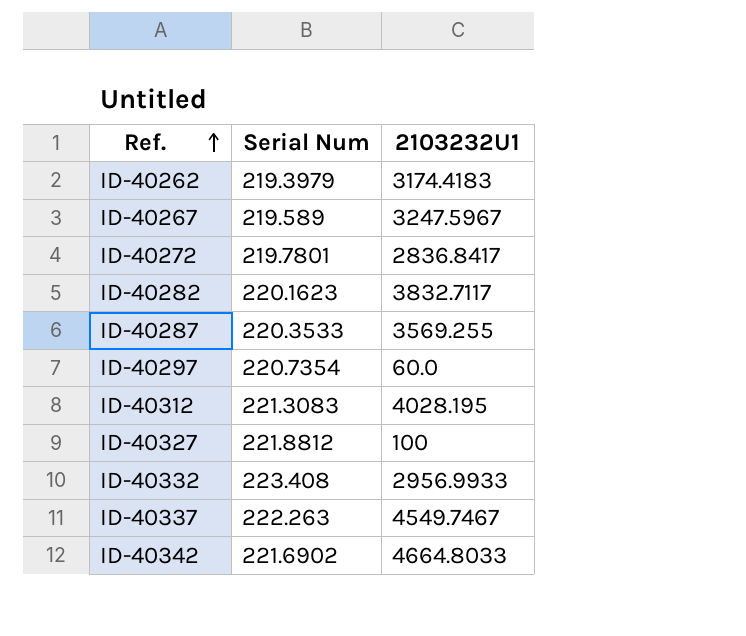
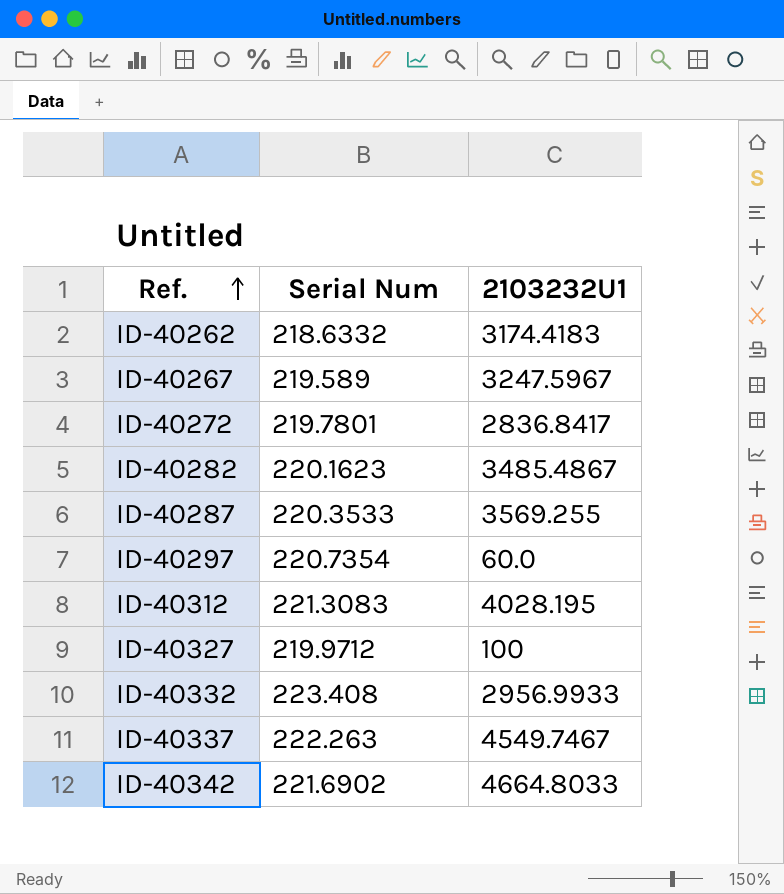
ID-40262 | Serial Num: 219.3979 -> 218.6332
ID-40282 | 2103232U1: 3832.7117 -> 3485.4867
ID-40327 | Serial Num: 221.8812 -> 219.9712

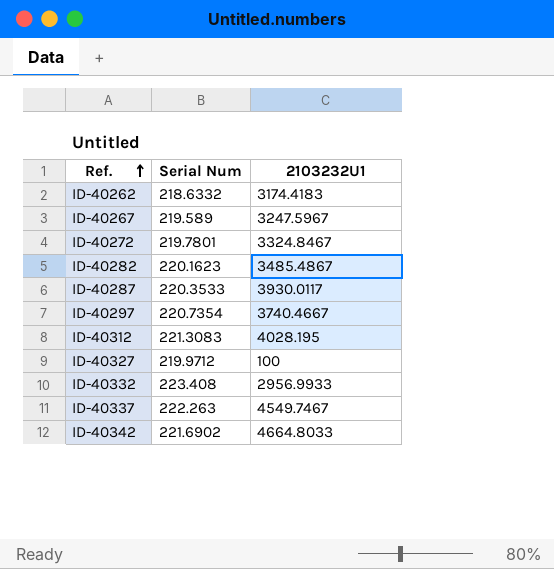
ID-40272 | 2103232U1: 2836.8417 -> 3324.8467
ID-40287 | 2103232U1: 3569.255 -> 3930.0117
ID-40297 | 2103232U1: 60.0 -> 3740.4667

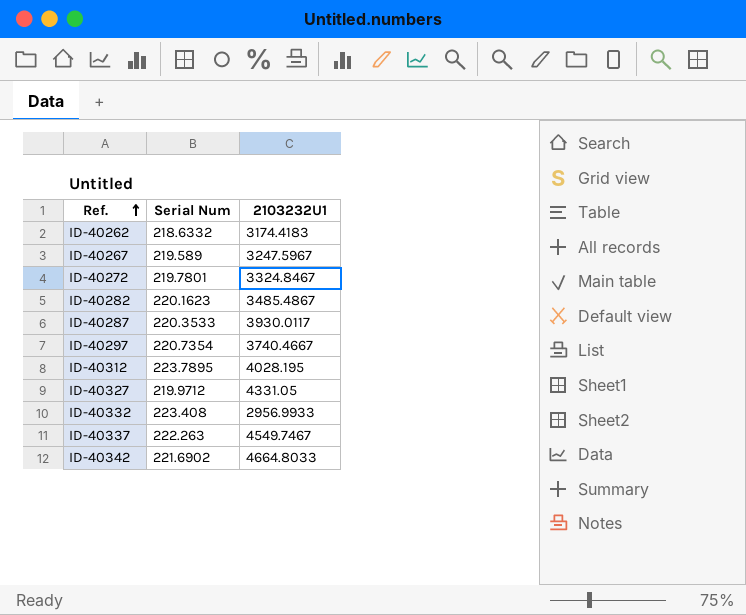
ID-40312 | Serial Num: 221.3083 -> 223.7895
ID-40327 | 2103232U1: 100 -> 4331.05

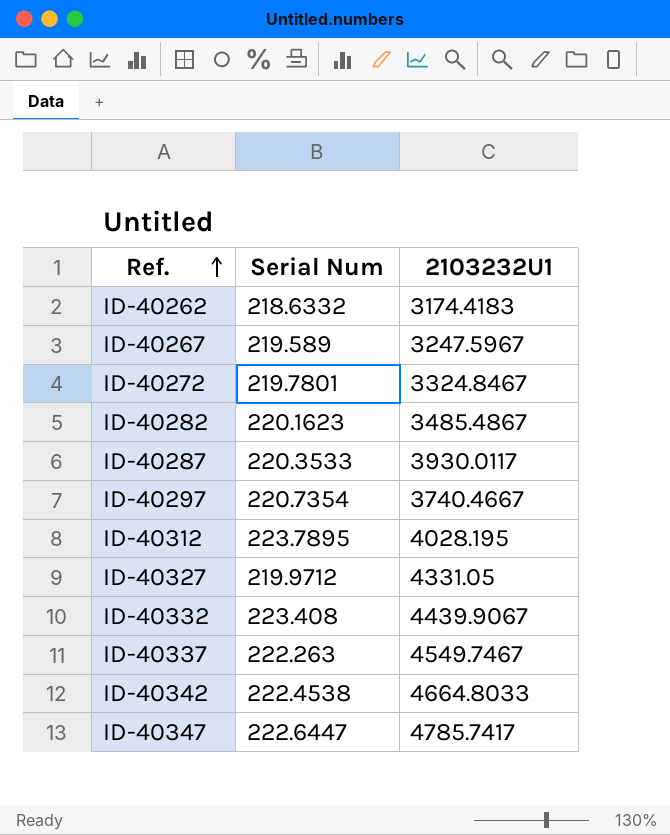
ID-40332 | 2103232U1: 2956.9933 -> 4439.9067
ID-40342 | Serial Num: 221.6902 -> 222.4538
row ID-40347: none -> 222.6447 | 4785.7417

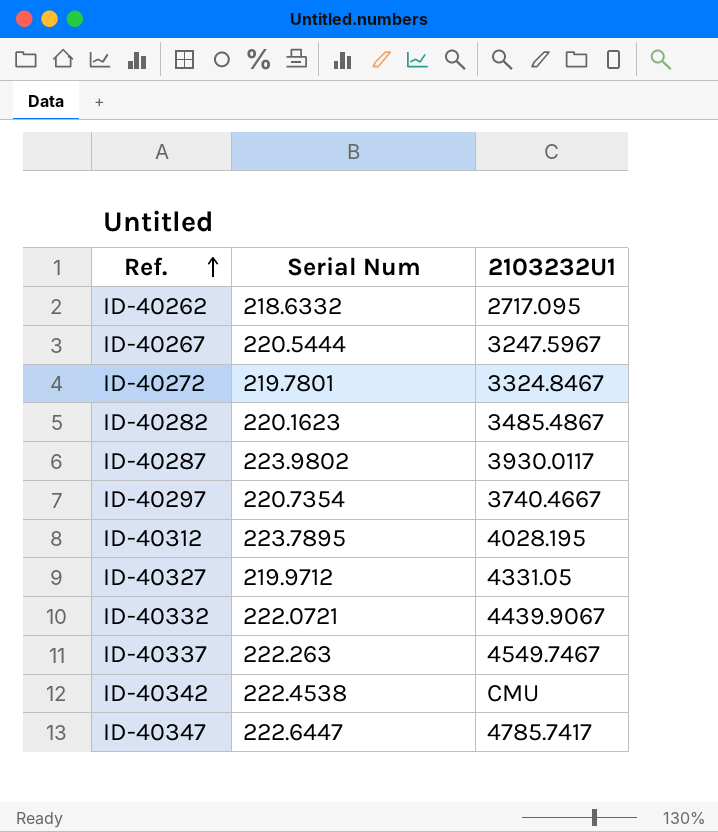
ID-40262 | 2103232U1: 3174.4183 -> 2717.095
ID-40267 | Serial Num: 219.589 -> 220.5444
ID-40287 | Serial Num: 220.3533 -> 223.9802
ID-40332 | Serial Num: 223.408 -> 222.0721
ID-40342 | 2103232U1: 4664.8033 -> CMU

